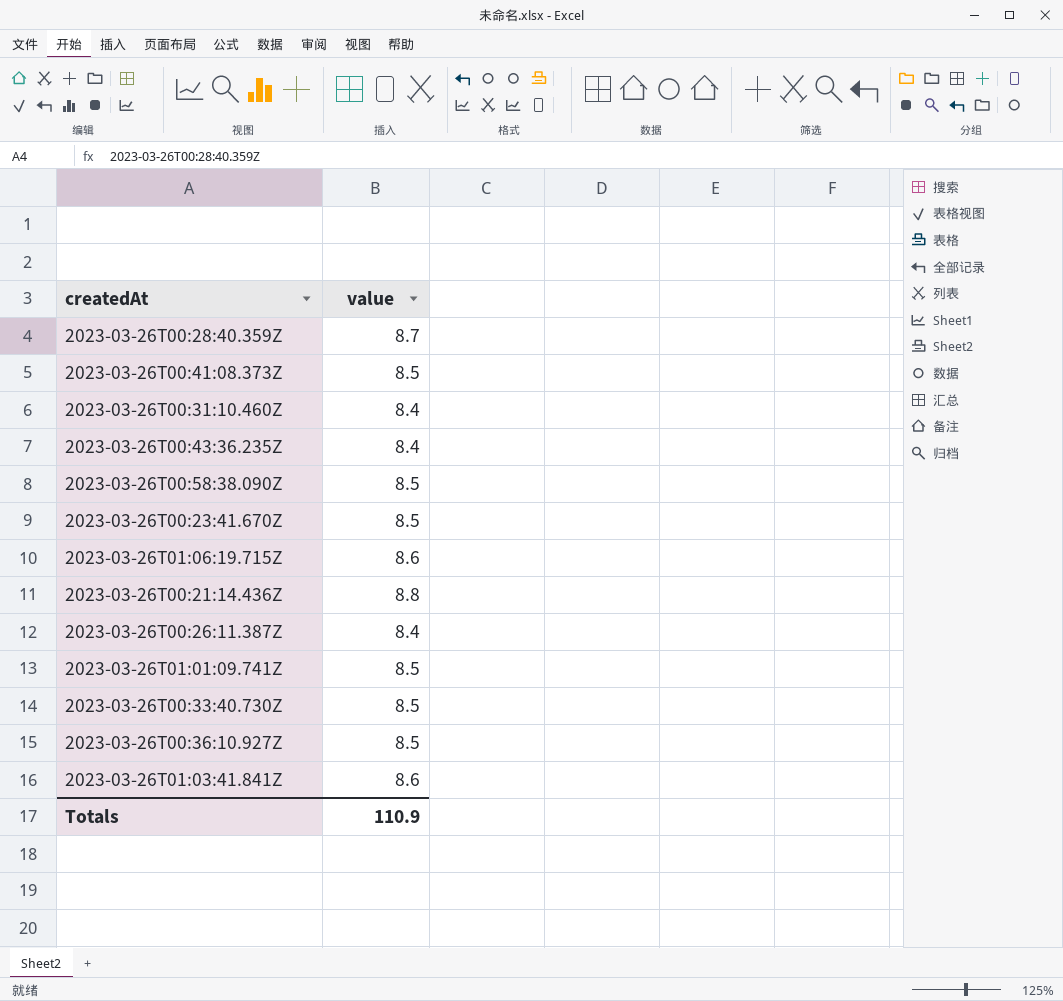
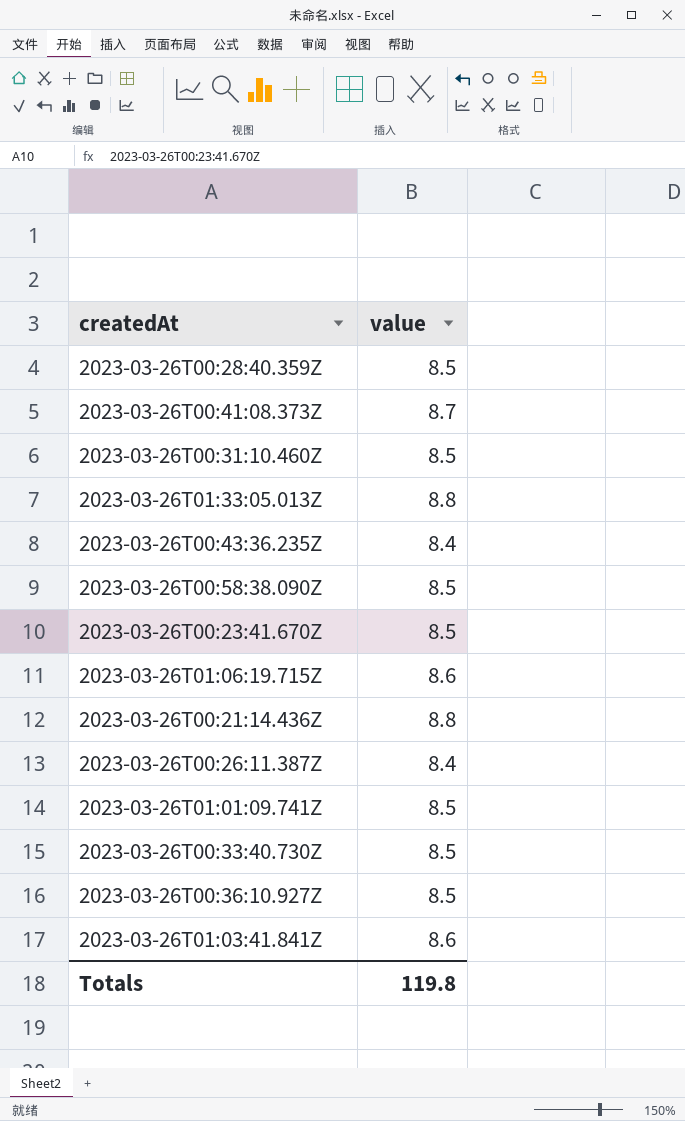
2023-03-26T00:28:40.359Z | value: 8.7 -> 8.5
2023-03-26T00:41:08.373Z | value: 8.5 -> 8.7
2023-03-26T00:31:10.460Z | value: 8.4 -> 8.5
row 2023-03-26T01:33:05.013Z: none -> 8.8
Totals | value: 110.9 -> 119.8

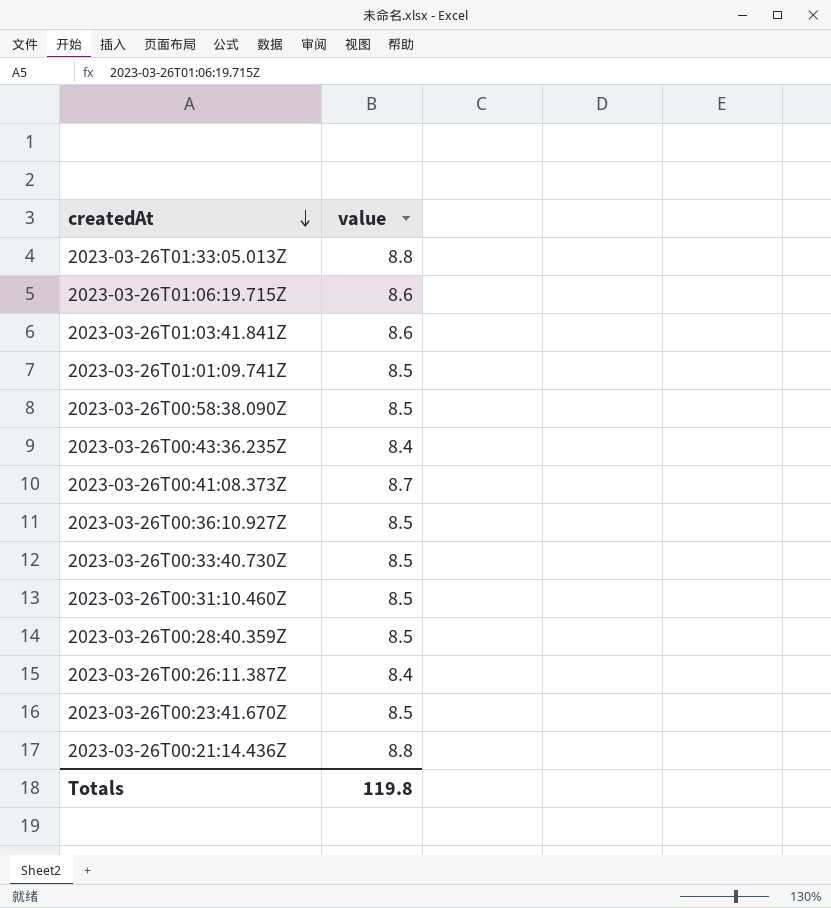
row order: none -> createdAt descending

